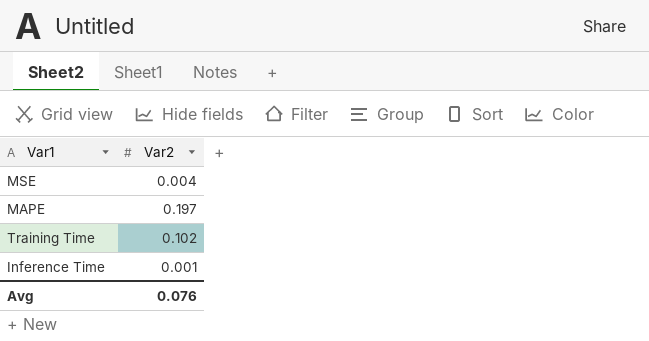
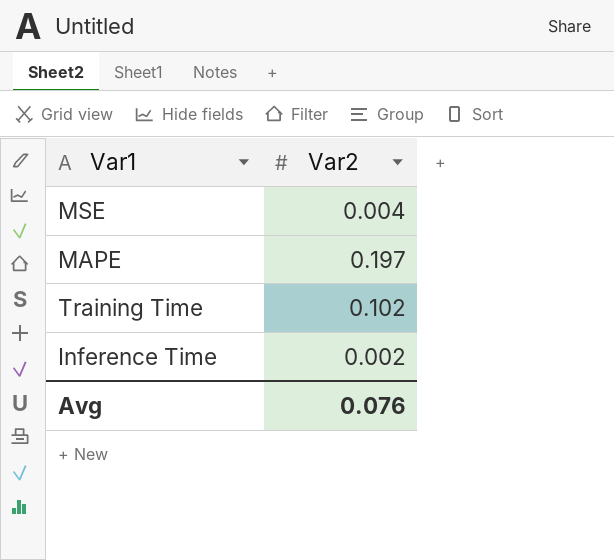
Inference Time | Var2: 0.001 -> 0.002

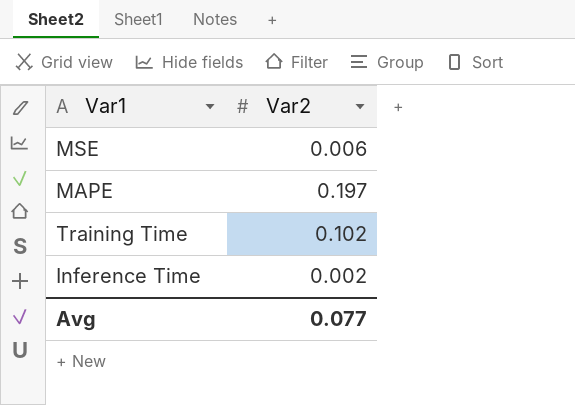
MSE | Var2: 0.004 -> 0.006
Avg | Var2: 0.076 -> 0.077

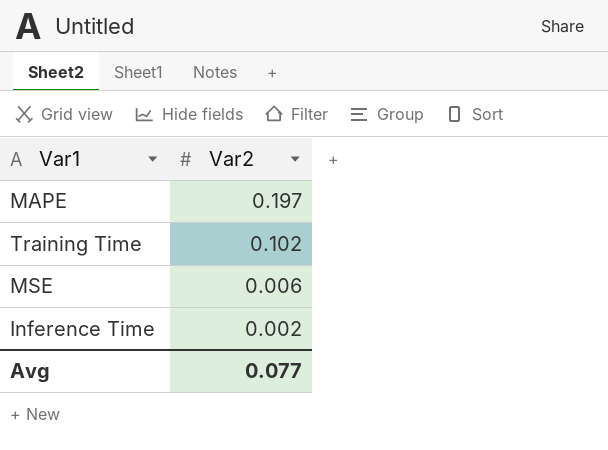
row order: none -> Var2 descending

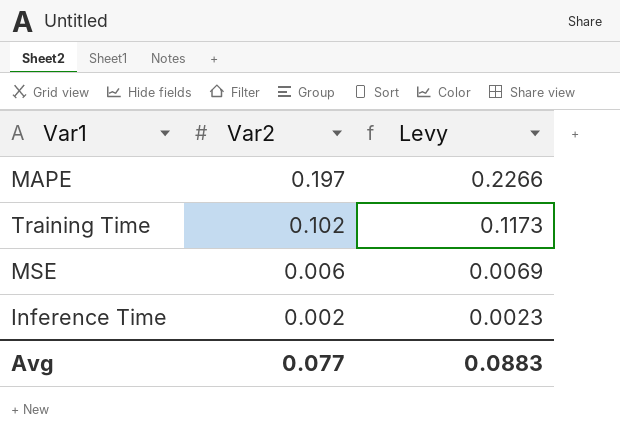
column Levy | formula: none -> [Var2] * 1.15

